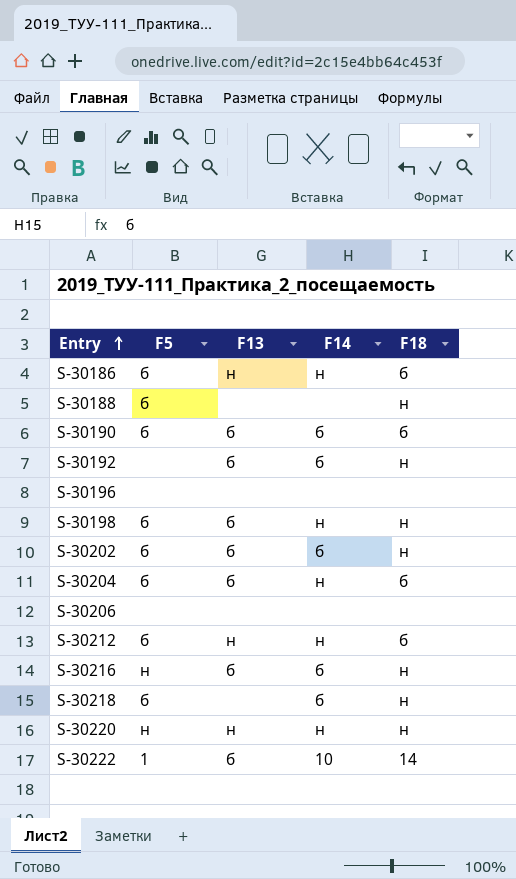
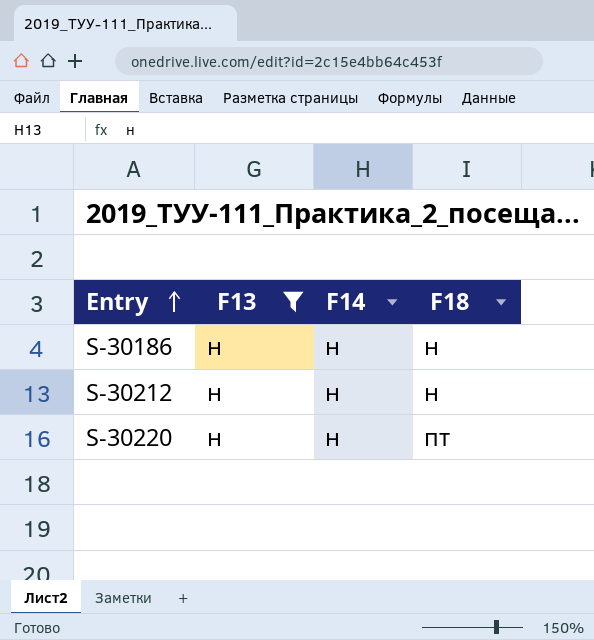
filter: none -> F13 = н
column F5 | position: 2 -> none
S-30186 | F18: б -> н
S-30212 | F18: б -> н
S-30220 | F18: н -> пт

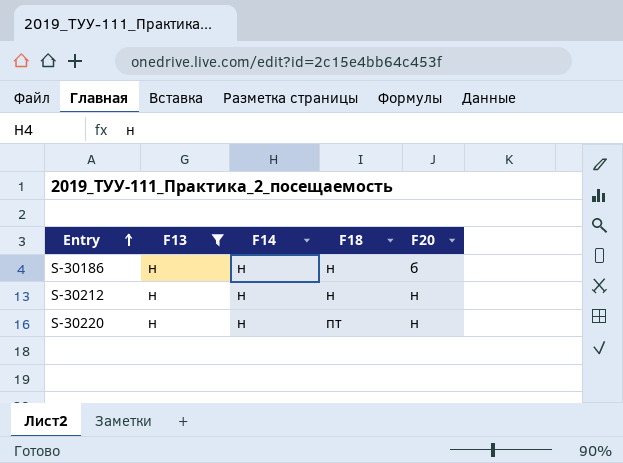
column F20 | position: none -> 5

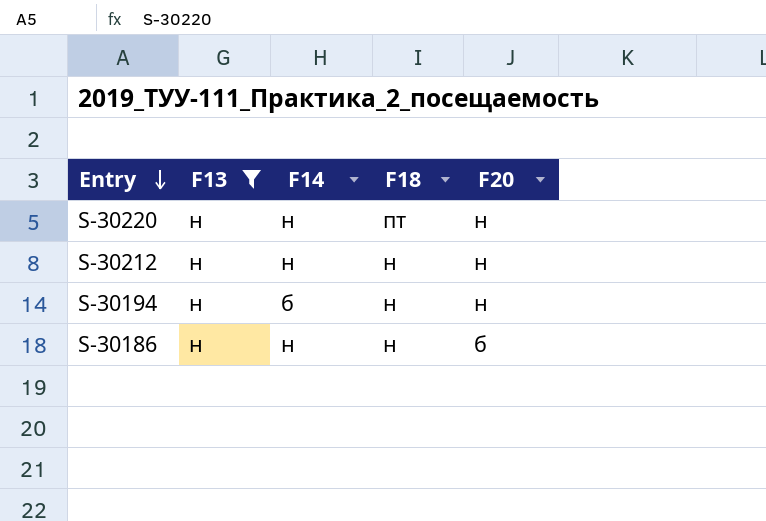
row order: Entry ascending -> Entry descending
row S-30194: none -> н | б | н | н

